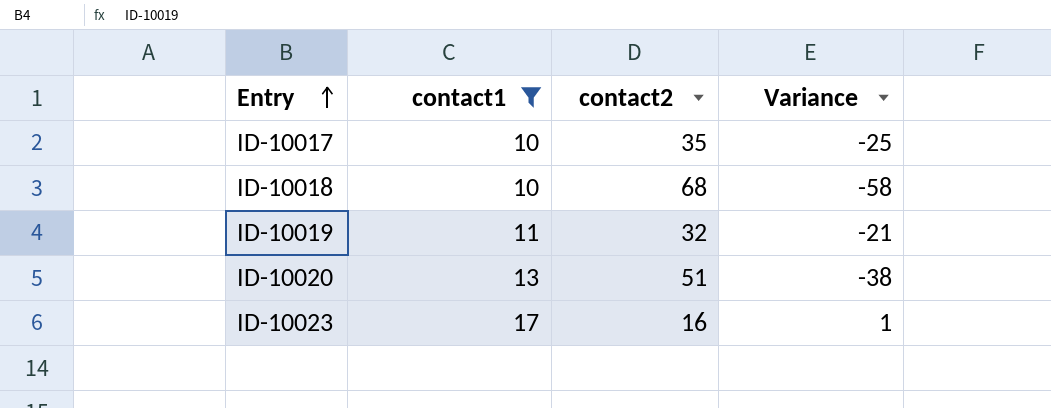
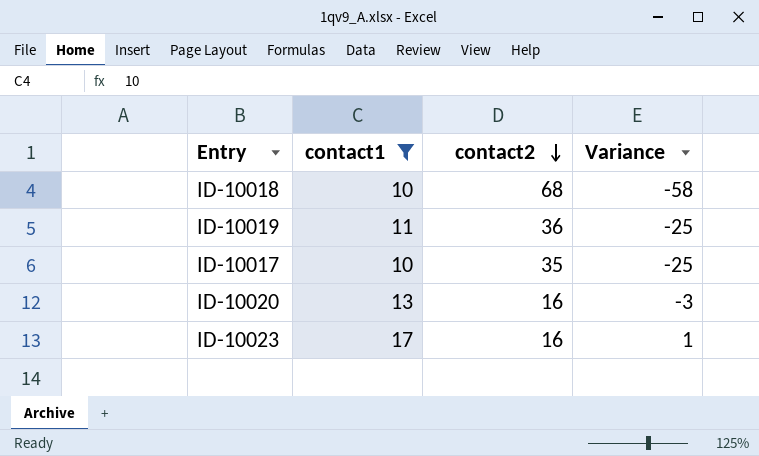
row order: Entry ascending -> contact2 descending
ID-10019 | contact2: 32 -> 36
ID-10019 | Variance: -21 -> -25
ID-10020 | contact2: 51 -> 16
ID-10020 | Variance: -38 -> -3

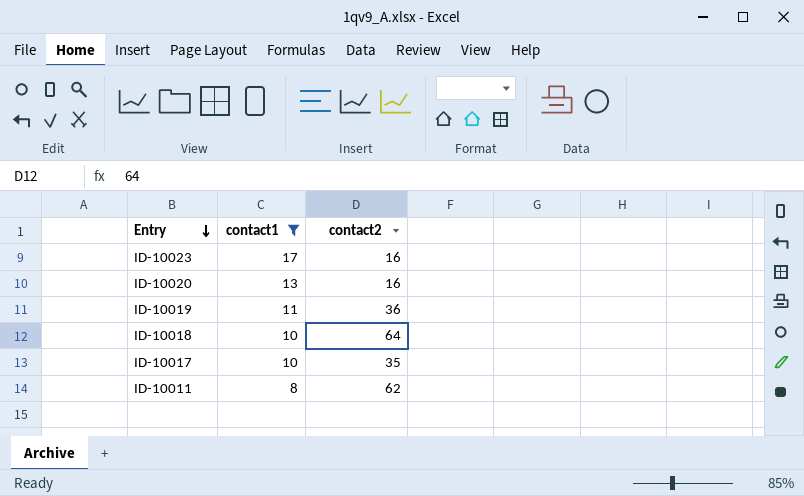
row order: contact2 descending -> Entry descending
column Variance | formula: [contact1] - [contact2] -> none
ID-10018 | contact2: 68 -> 64
row ID-10011: none -> 8 | 62

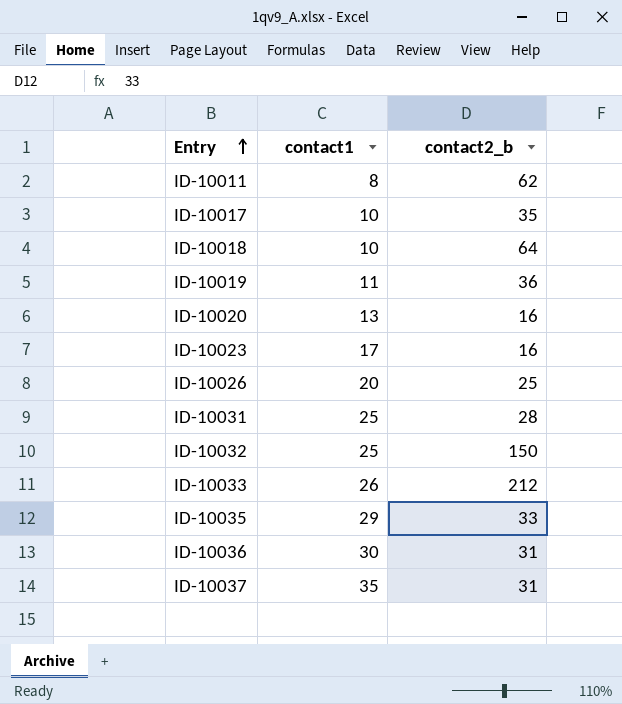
filter: contact1 <= 17 -> none
row order: Entry descending -> Entry ascending
column name: contact2 -> contact2_b

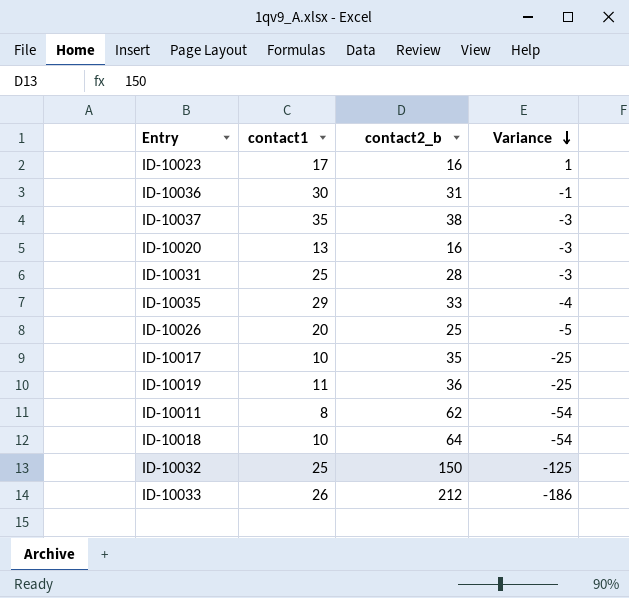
row order: Entry ascending -> Variance descending
column Variance | formula: none -> [contact1] - [contact2_b]
ID-10037 | contact2_b: 31 -> 38

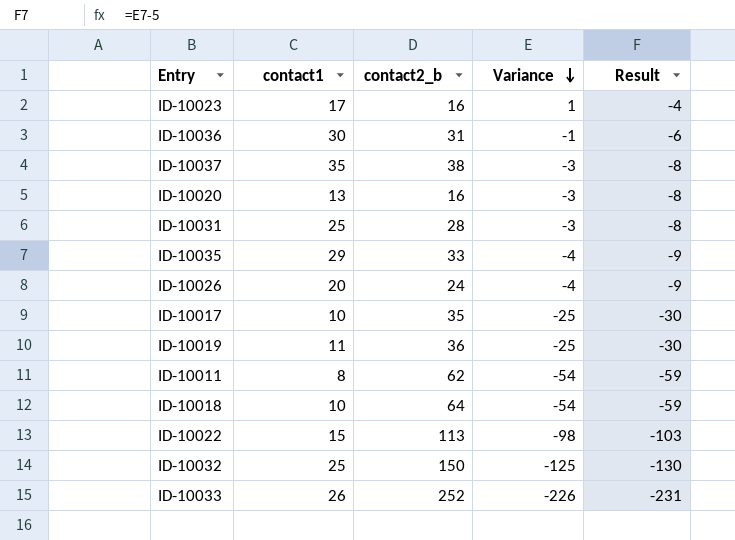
column Result | formula: none -> [Variance] - 5
ID-10026 | contact2_b: 25 -> 24
ID-10026 | Variance: -5 -> -4
row ID-10022: none -> 15 | 113 | -98 | -103
ID-10033 | contact2_b: 212 -> 252
ID-10033 | Variance: -186 -> -226

